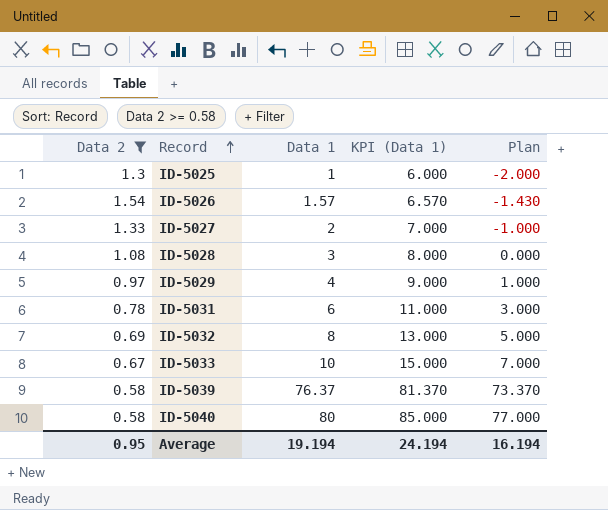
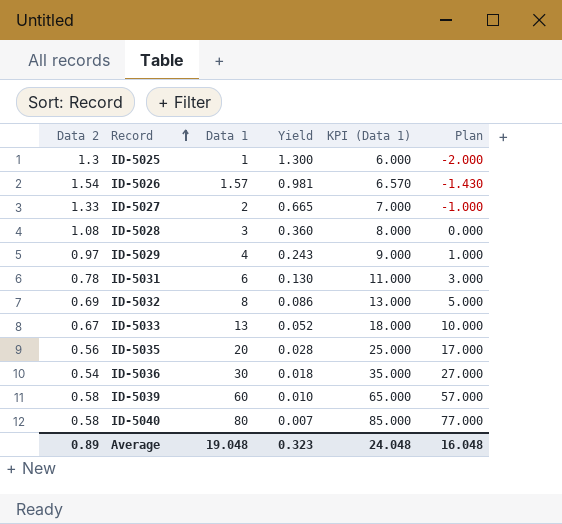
filter: Data 2 >= 0.58 -> none
column Yield | formula: none -> [Data 2] / [Data 1]
ID-5033 | Data 1: 10 -> 13
ID-5033 | KPI (Data 1): 15.000 -> 18.000
ID-5033 | Plan: 7.000 -> 10.000
ID-5039 | Data 1: 76.37 -> 60
ID-5039 | KPI (Data 1): 81.370 -> 65.000
ID-5039 | Plan: 73.370 -> 57.000
Average | Data 2: 0.95 -> 0.89
Average | Data 1: 19.194 -> 19.048
Average | KPI (Data 1): 24.194 -> 24.048
Average | Plan: 16.194 -> 16.048

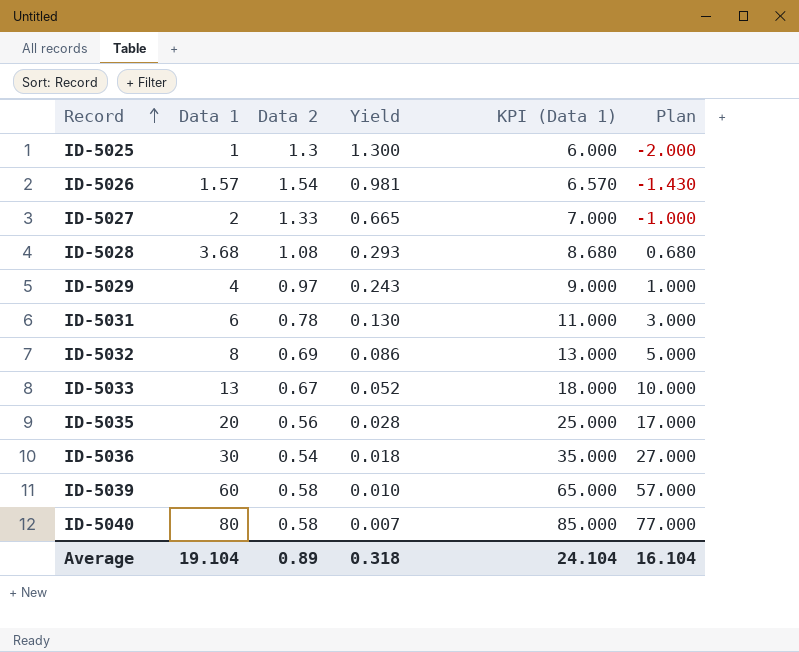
column Data 2 | position: 1 -> 3
ID-5028 | Data 1: 3 -> 3.68
ID-5028 | Yield: 0.360 -> 0.293
ID-5028 | KPI (Data 1): 8.000 -> 8.680
ID-5028 | Plan: 0.000 -> 0.680
Average | Data 1: 19.048 -> 19.104
Average | Yield: 0.323 -> 0.318
Average | KPI (Data 1): 24.048 -> 24.104
Average | Plan: 16.048 -> 16.104

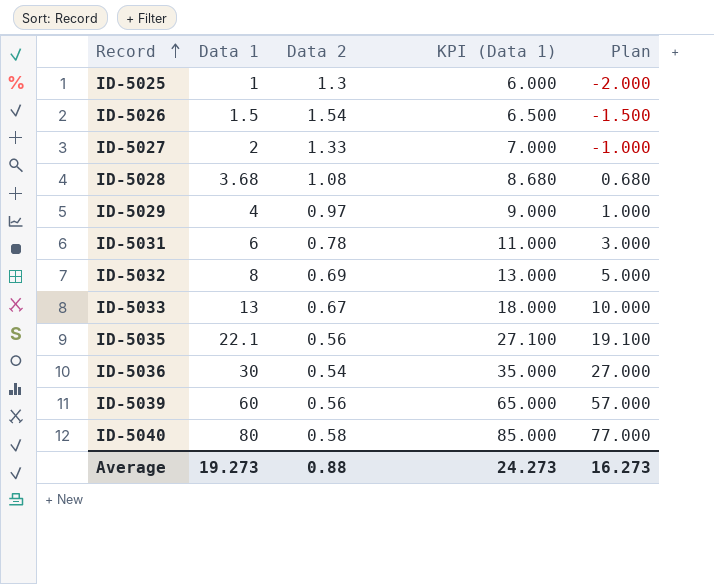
column Yield | formula: [Data 2] / [Data 1] -> none
ID-5026 | Data 1: 1.57 -> 1.5
ID-5026 | KPI (Data 1): 6.570 -> 6.500
ID-5026 | Plan: -1.430 -> -1.500
ID-5035 | Data 1: 20 -> 22.1
ID-5035 | KPI (Data 1): 25.000 -> 27.100
ID-5035 | Plan: 17.000 -> 19.100
ID-5039 | Data 2: 0.58 -> 0.56
Average | Data 1: 19.104 -> 19.273
Average | Data 2: 0.89 -> 0.88
Average | KPI (Data 1): 24.104 -> 24.273
Average | Plan: 16.104 -> 16.273

